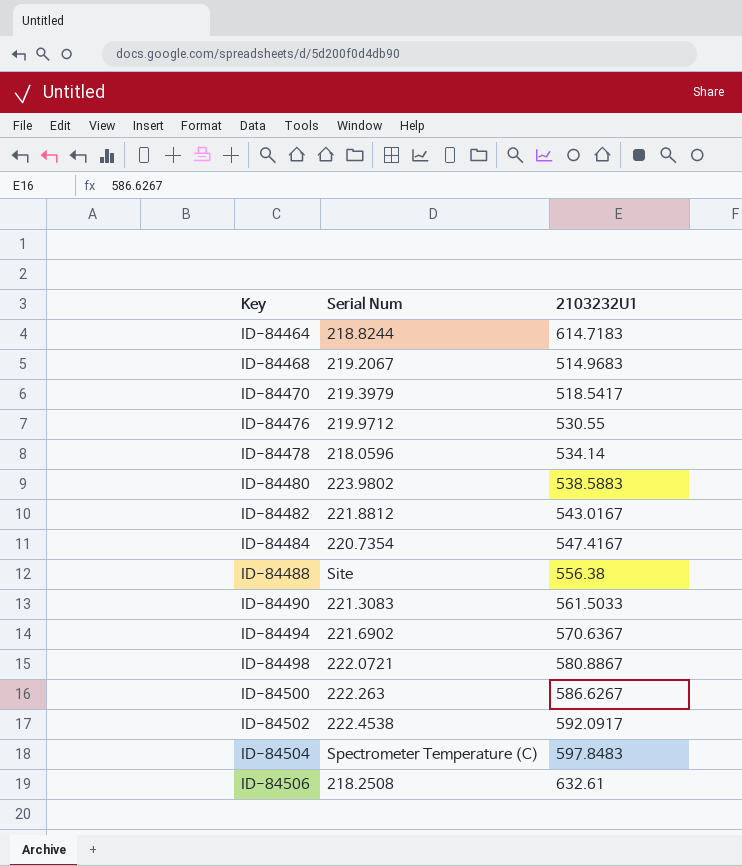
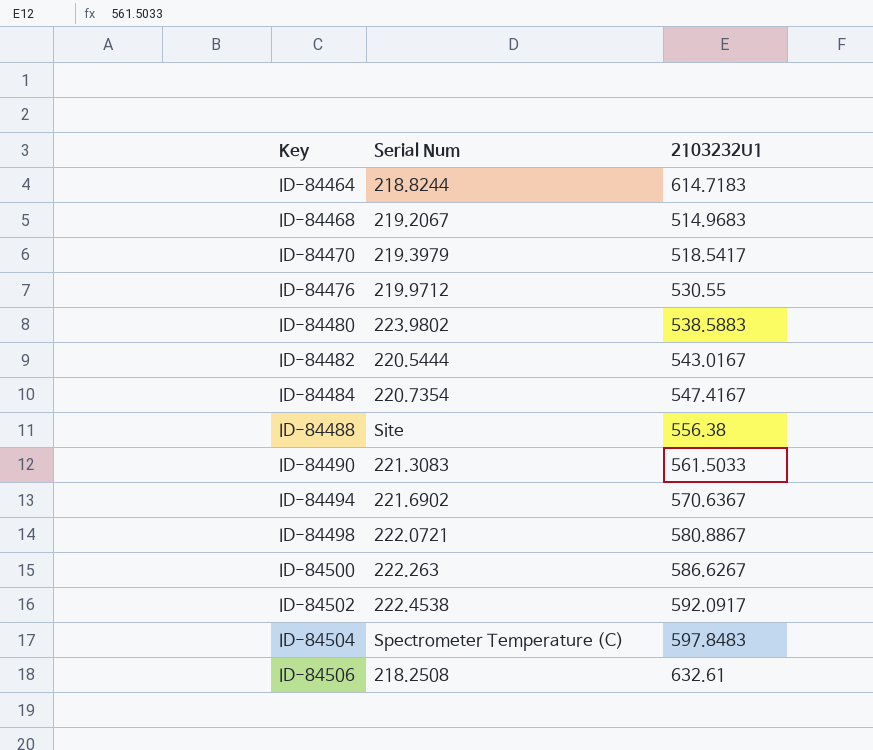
row ID-84478: 218.0596 | 534.14 -> none
ID-84482 | Serial Num: 221.8812 -> 220.5444

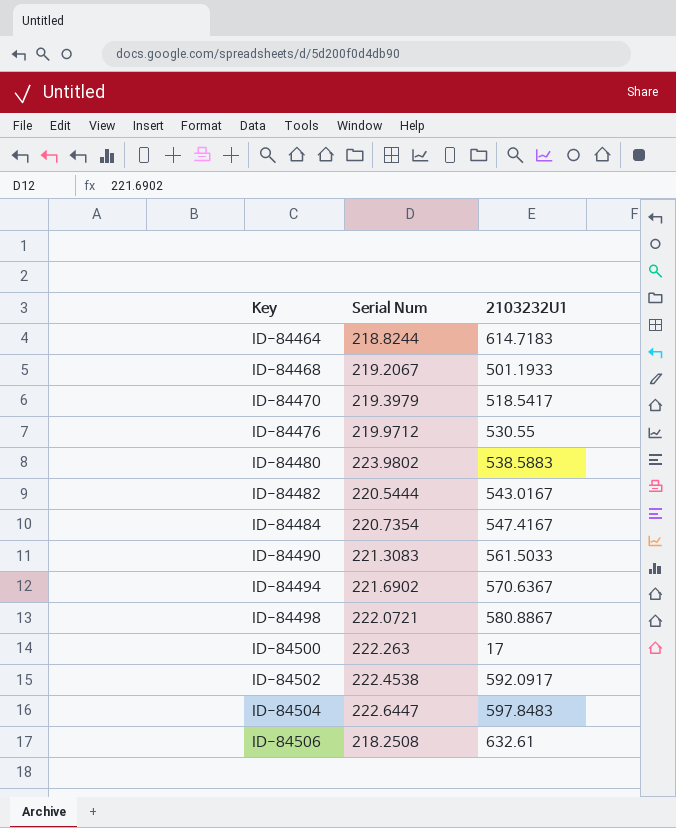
row ID-84488: Site | 556.38 -> none
ID-84468 | 2103232U1: 514.9683 -> 501.1933
ID-84500 | 2103232U1: 586.6267 -> 17
ID-84504 | Serial Num: Spectrometer Temperature (C) -> 222.6447

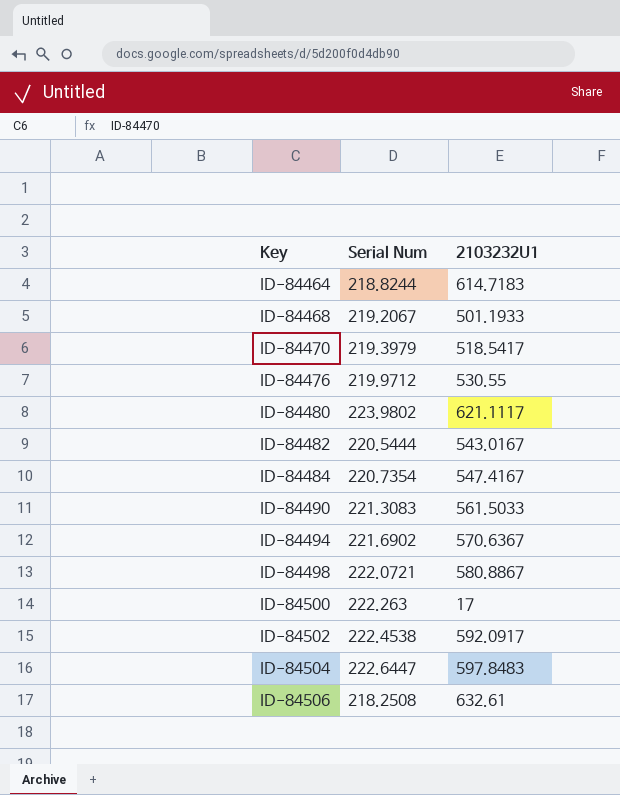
ID-84480 | 2103232U1: 538.5883 -> 621.1117

